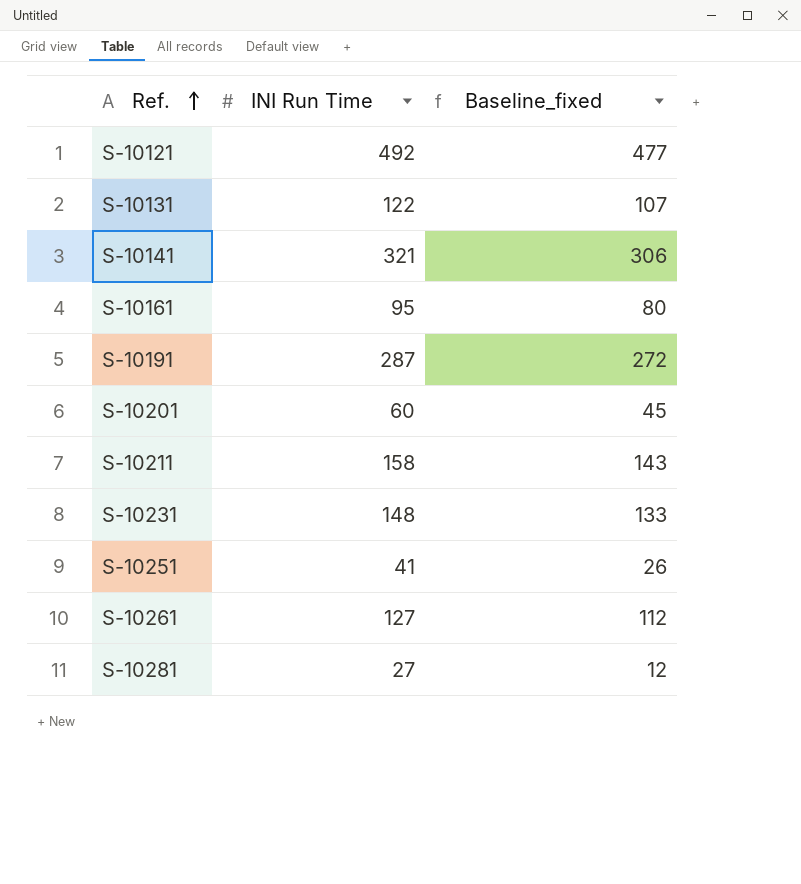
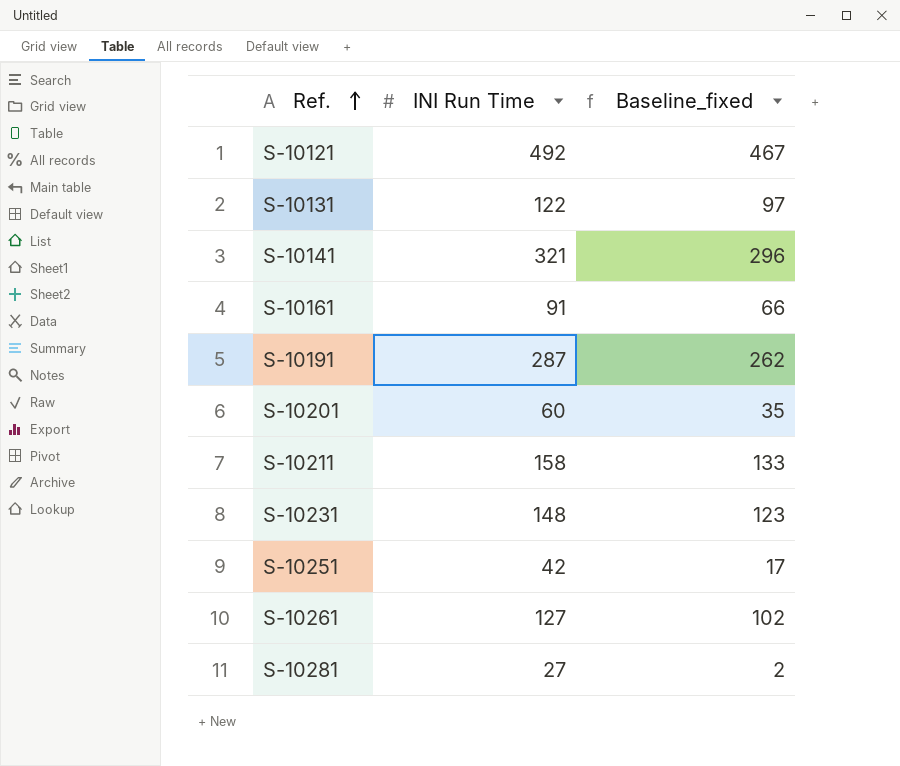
column Baseline_fixed | formula: [INI Run Time] - 15 -> [INI Run Time] - 25
S-10161 | INI Run Time: 95 -> 91
S-10251 | INI Run Time: 41 -> 42

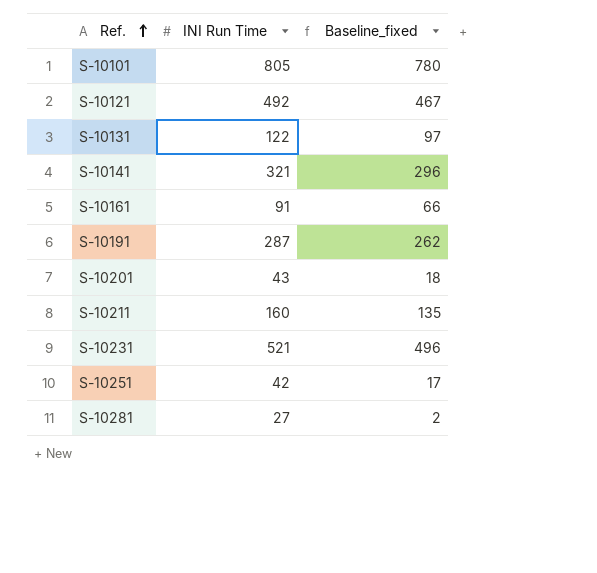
row S-10261: 127 | 102 -> none
row S-10101: none -> 805 | 780
S-10201 | INI Run Time: 60 -> 43
S-10201 | Baseline_fixed: 35 -> 18
S-10211 | INI Run Time: 158 -> 160
S-10211 | Baseline_fixed: 133 -> 135
S-10231 | INI Run Time: 148 -> 521
S-10231 | Baseline_fixed: 123 -> 496

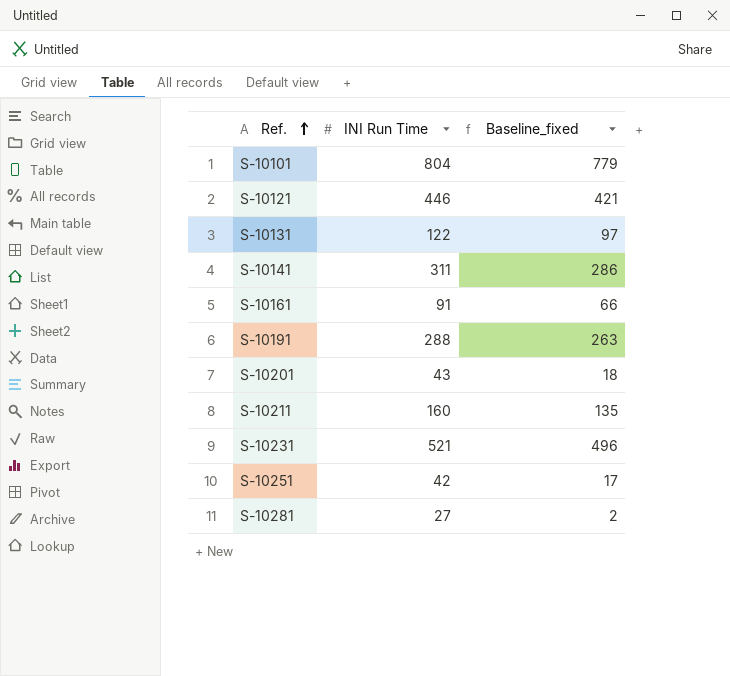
S-10101 | INI Run Time: 805 -> 804
S-10101 | Baseline_fixed: 780 -> 779
S-10121 | INI Run Time: 492 -> 446
S-10121 | Baseline_fixed: 467 -> 421
S-10141 | INI Run Time: 321 -> 311
S-10141 | Baseline_fixed: 296 -> 286
S-10191 | INI Run Time: 287 -> 288
S-10191 | Baseline_fixed: 262 -> 263

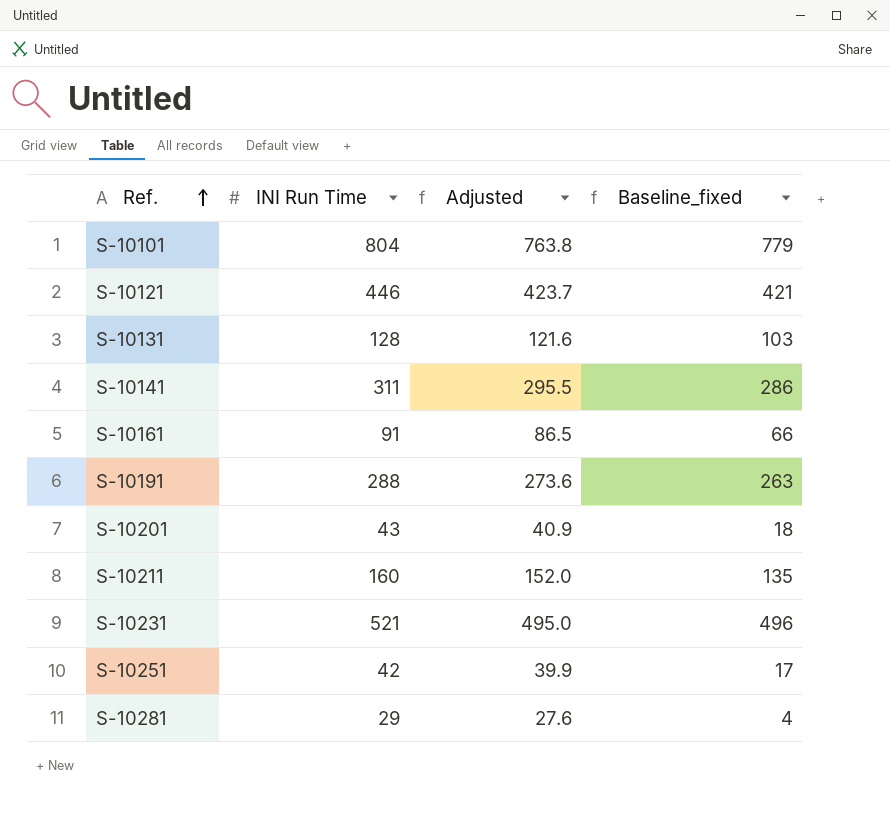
column Adjusted | formula: none -> [INI Run Time] * 0.95
S-10131 | INI Run Time: 122 -> 128
S-10131 | Baseline_fixed: 97 -> 103
S-10281 | INI Run Time: 27 -> 29
S-10281 | Baseline_fixed: 2 -> 4

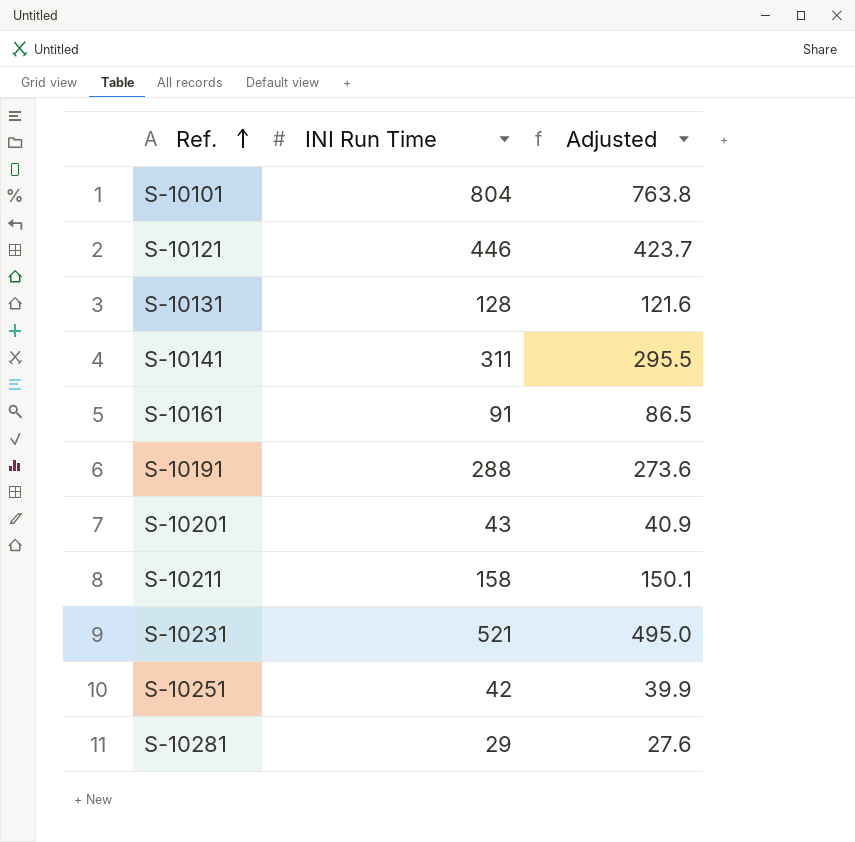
column Baseline_fixed | formula: [INI Run Time] - 25 -> none
S-10211 | INI Run Time: 160 -> 158
S-10211 | Adjusted: 152.0 -> 150.1

